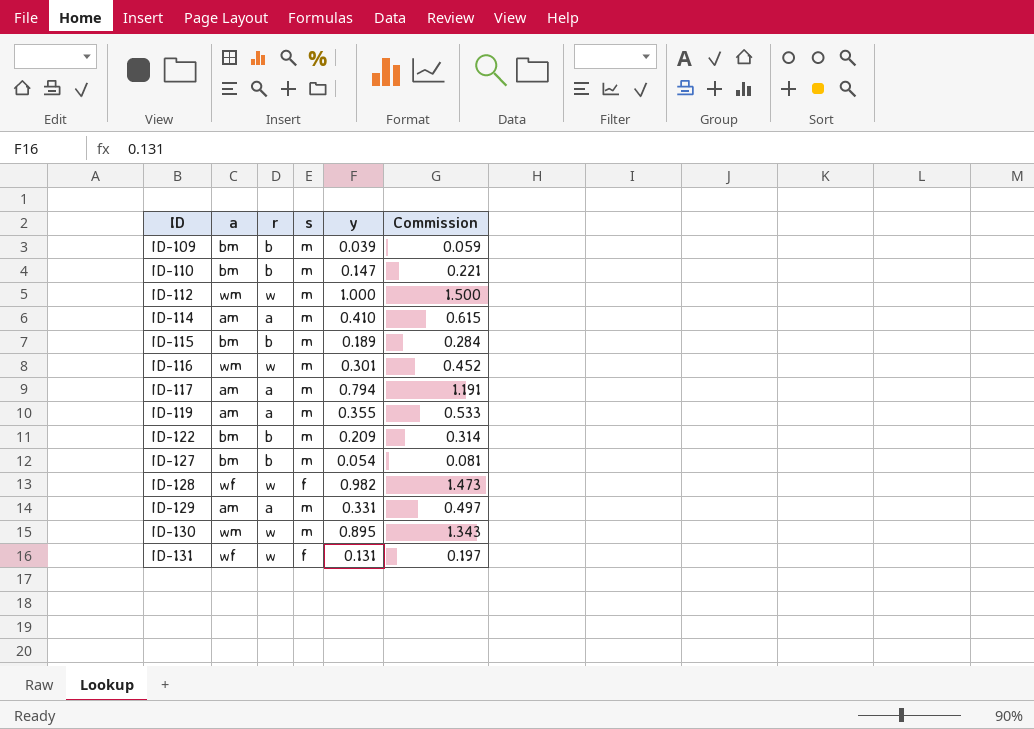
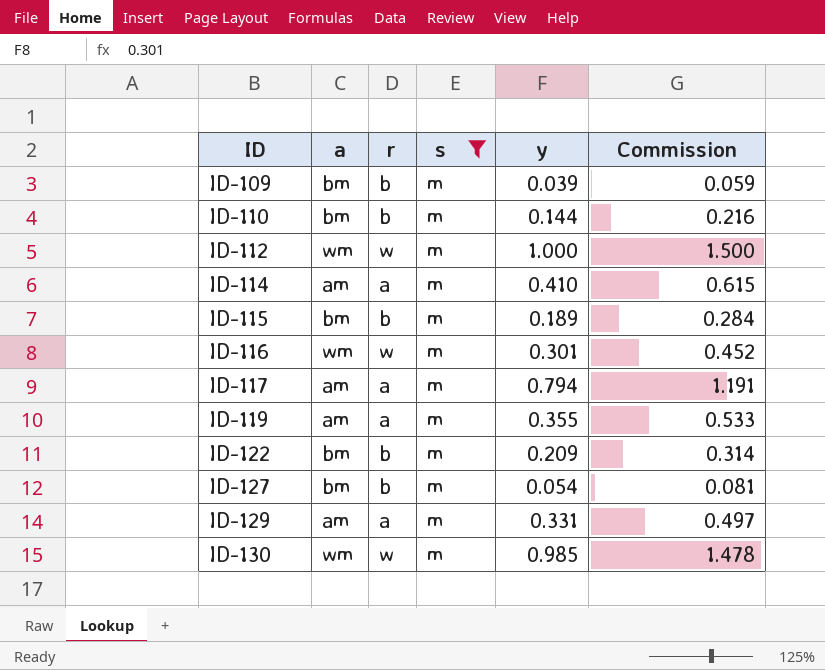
filter: none -> s = m
ID-110 | y: 0.147 -> 0.144
ID-110 | Commission: 0.221 -> 0.216
ID-130 | y: 0.895 -> 0.985
ID-130 | Commission: 1.343 -> 1.478

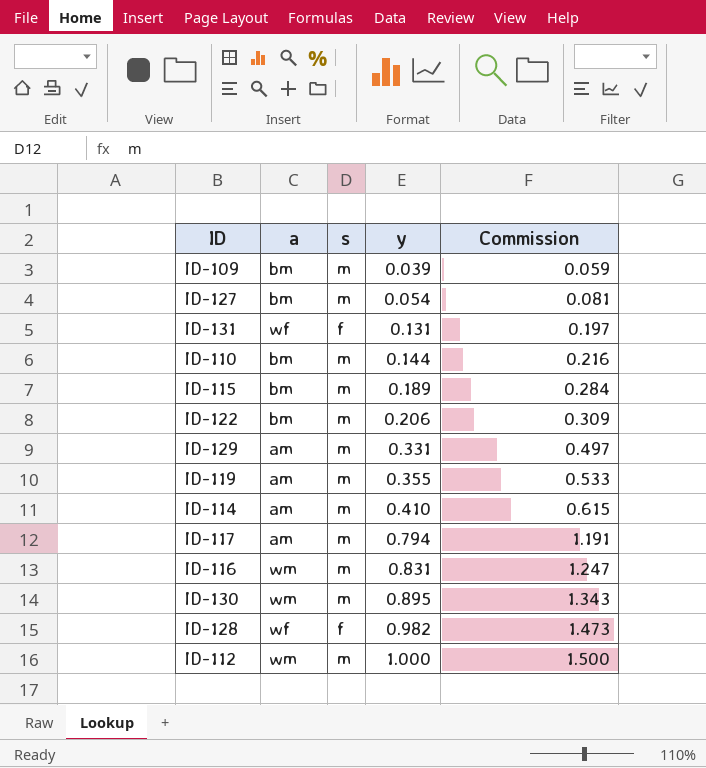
filter: s = m -> none
row order: ID ascending -> y ascending
column r | position: 3 -> none
ID-122 | y: 0.209 -> 0.206
ID-122 | Commission: 0.314 -> 0.309
ID-116 | y: 0.301 -> 0.831
ID-116 | Commission: 0.452 -> 1.247
ID-130 | y: 0.985 -> 0.895
ID-130 | Commission: 1.478 -> 1.343

